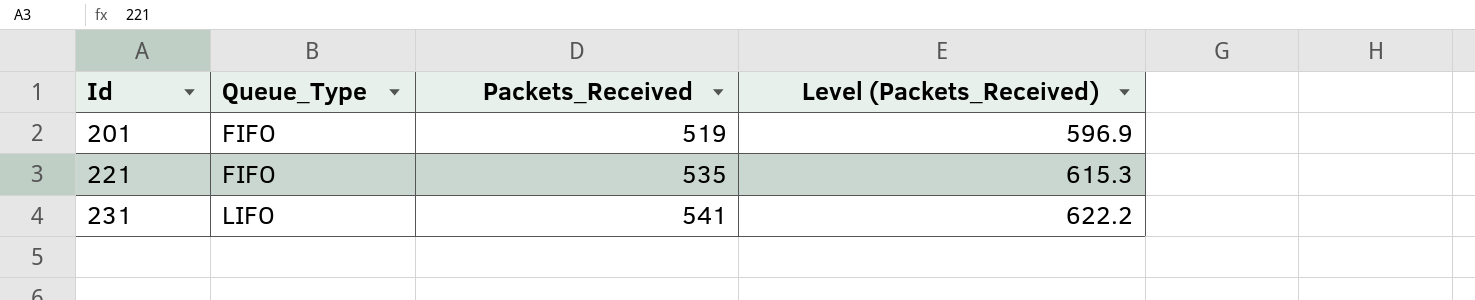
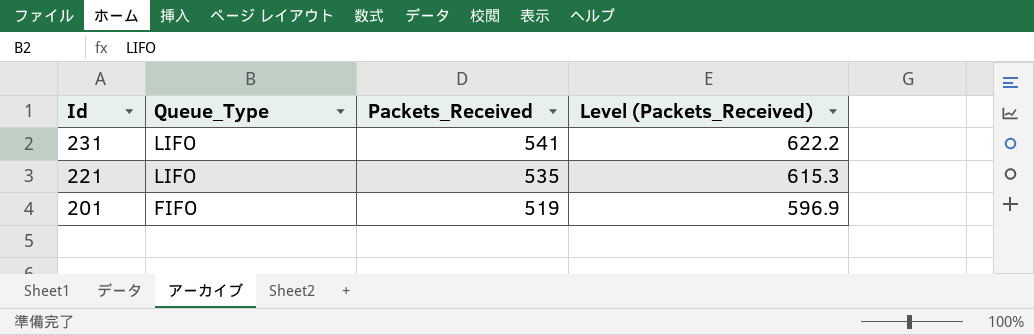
row order: Id ascending -> Id descending
221 | Queue_Type: FIFO -> LIFO

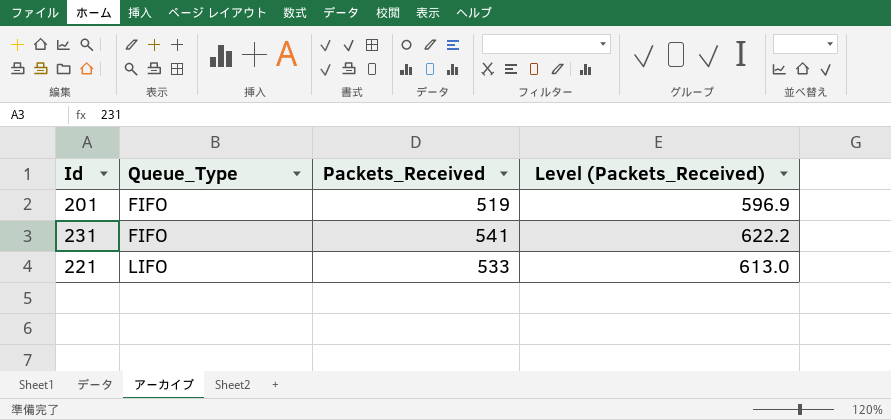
row order: Id descending -> Queue_Type ascending
231 | Queue_Type: LIFO -> FIFO
221 | Packets_Received: 535 -> 533
221 | Level (Packets_Received): 615.3 -> 613.0

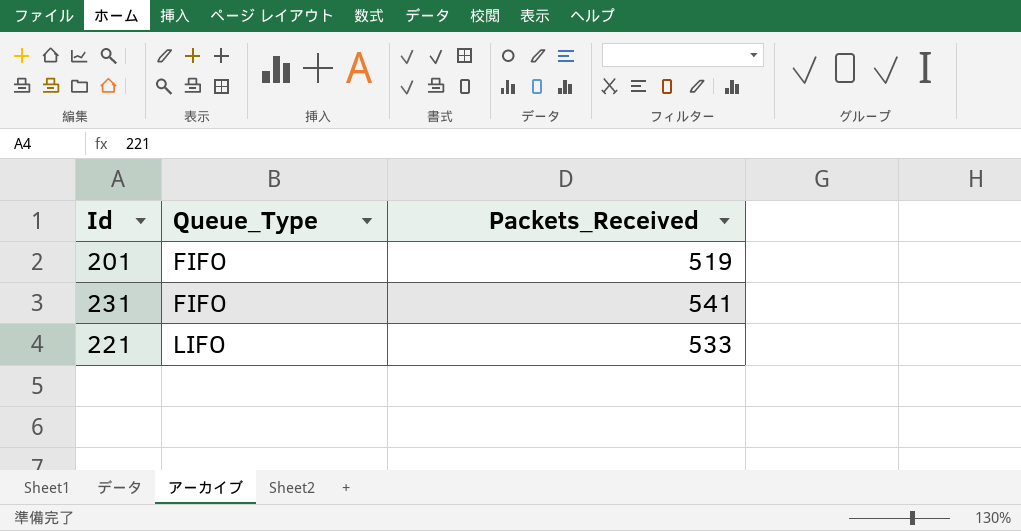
column Level (Packets_Received) | formula: [Packets_Received] * 1.15 -> none

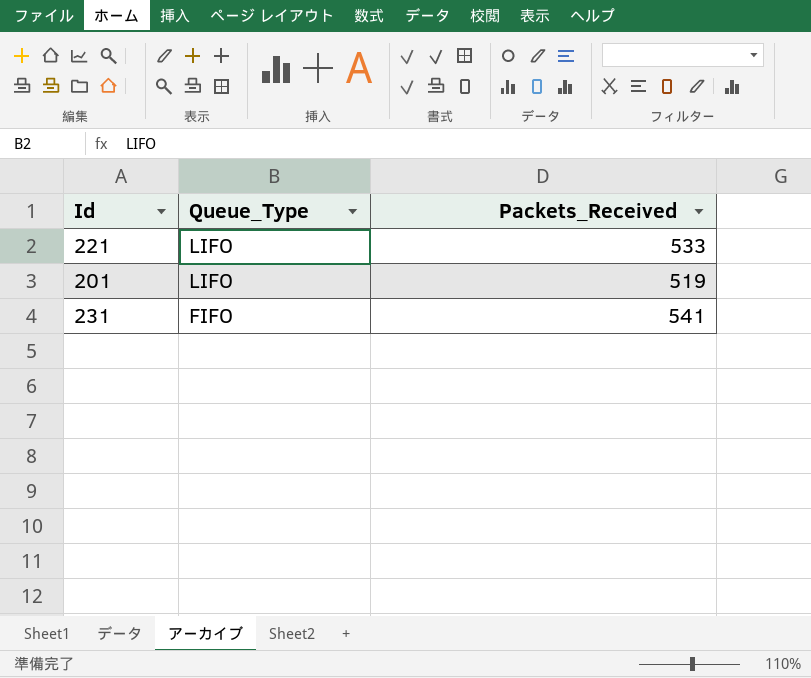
row order: Queue_Type ascending -> Queue_Type descending
201 | Queue_Type: FIFO -> LIFO

